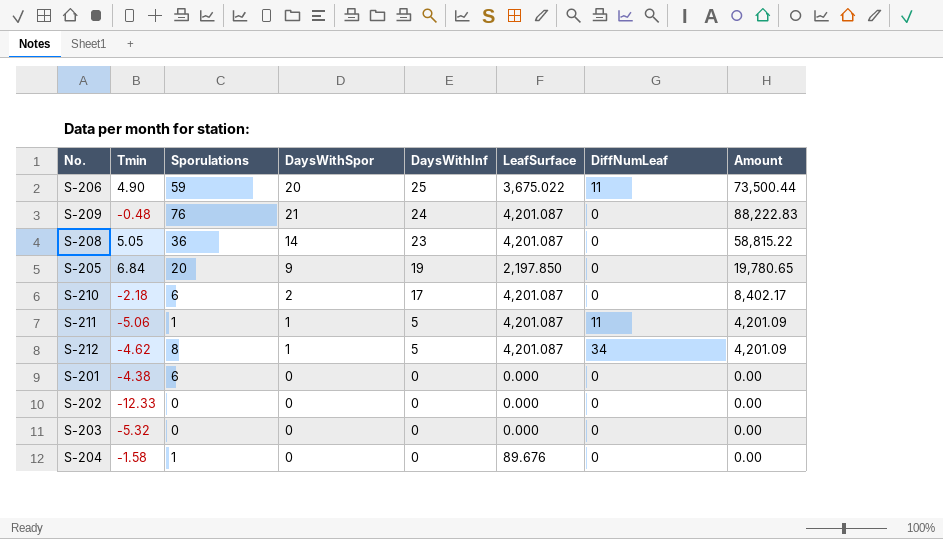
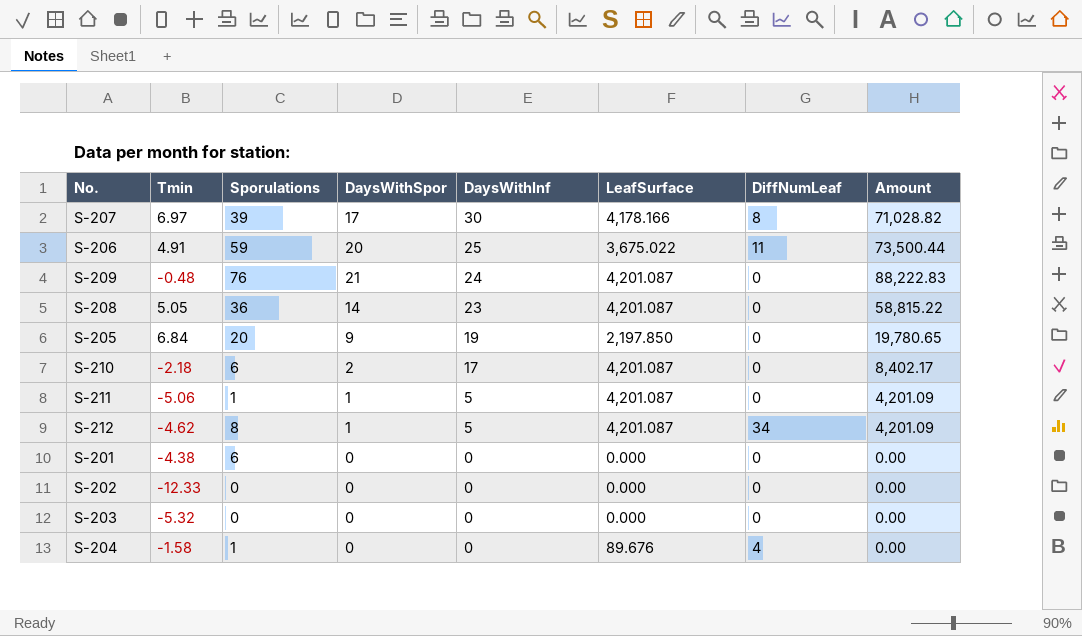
row S-207: none -> 6.97 | 39 | 17 | 30 | 4,178.166 | 8 | 71,028.82
S-206 | Tmin: 4.90 -> 4.91
S-211 | DiffNumLeaf: 11 -> 0
S-204 | DiffNumLeaf: 0 -> 4

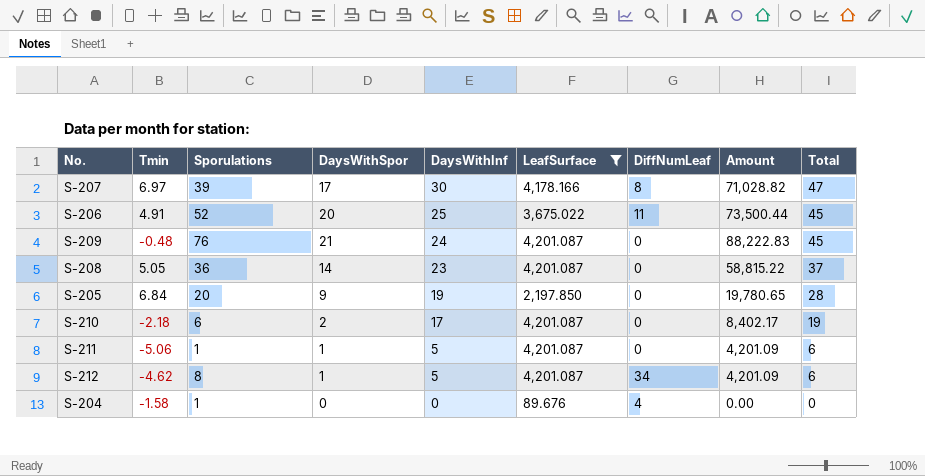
filter: none -> LeafSurface != 0.000
column Total | formula: none -> [DaysWithSpor] + [DaysWithInf]
S-206 | Sporulations: 59 -> 52

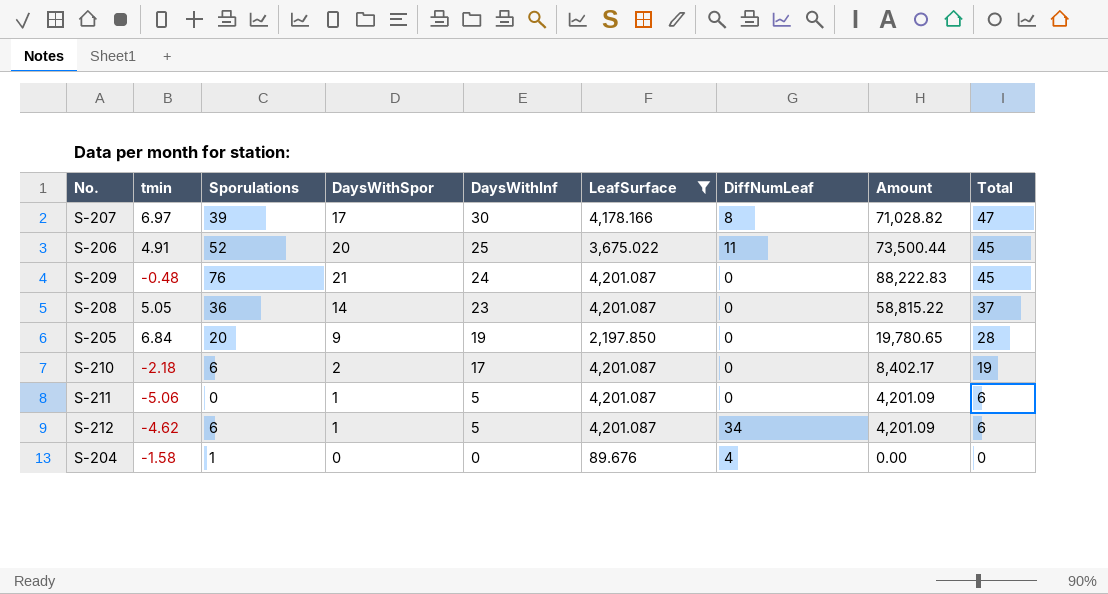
column name: Tmin -> tmin
S-211 | Sporulations: 1 -> 0
S-212 | Sporulations: 8 -> 6

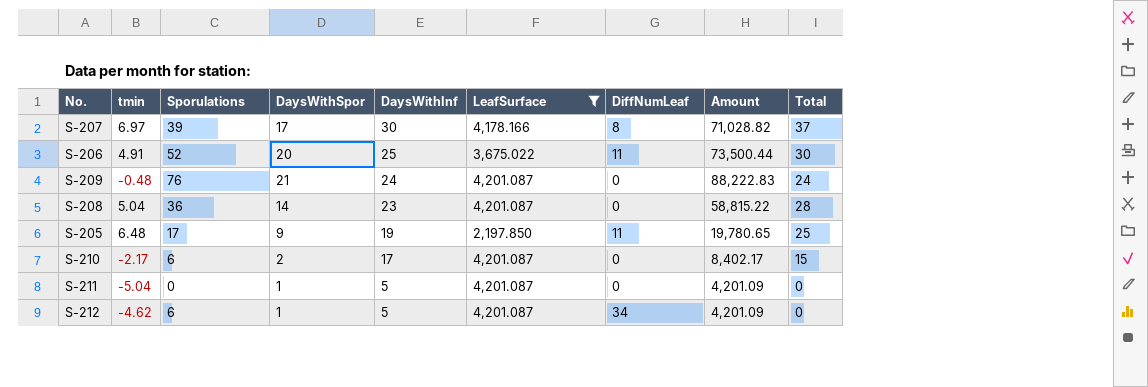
column Total | formula: [DaysWithSpor] + [DaysWithInf] -> [tmin] + [DaysWithInf]
row S-204: -1.58 | 1 | 0 | 0 | 89.676 | 4 | 0.00 | 0 -> none
S-208 | tmin: 5.05 -> 5.04
S-205 | tmin: 6.84 -> 6.48
S-205 | Sporulations: 20 -> 17
S-205 | DiffNumLeaf: 0 -> 11
S-210 | tmin: -2.18 -> -2.17
S-211 | tmin: -5.06 -> -5.04

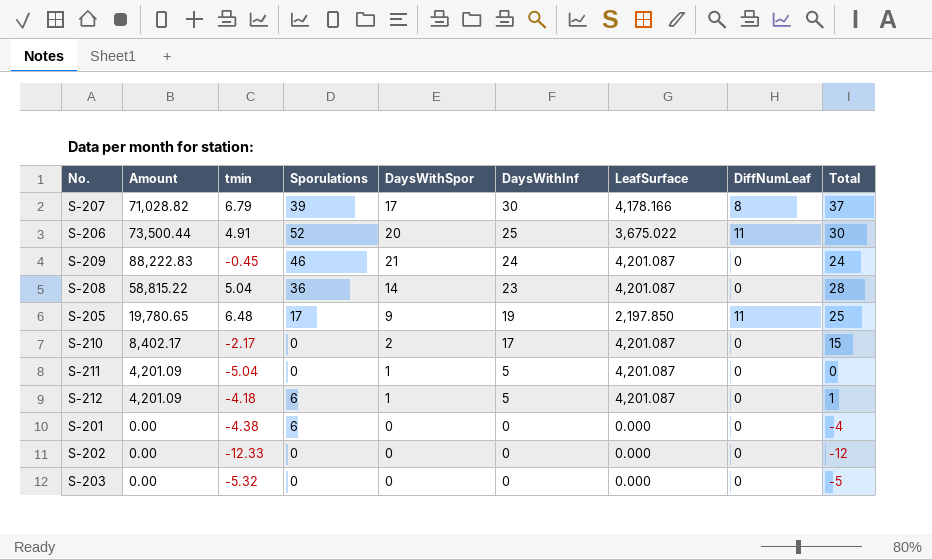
filter: LeafSurface != 0.000 -> none
column Amount | position: 8 -> 2
S-207 | tmin: 6.97 -> 6.79
S-209 | tmin: -0.48 -> -0.45
S-209 | Sporulations: 76 -> 46
S-210 | Sporulations: 6 -> 0
S-212 | tmin: -4.62 -> -4.18
S-212 | DiffNumLeaf: 34 -> 0
S-212 | Total: 0 -> 1

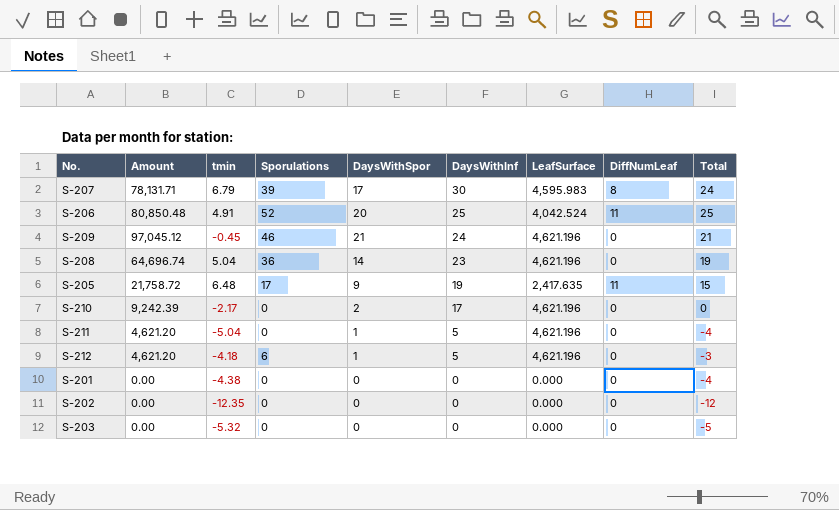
column Total | formula: [tmin] + [DaysWithInf] -> [tmin] + [DaysWithSpor]
S-207 | Amount: 71,028.82 -> 78,131.71
S-207 | LeafSurface: 4,178.166 -> 4,595.983
S-206 | Amount: 73,500.44 -> 80,850.48
S-206 | LeafSurface: 3,675.022 -> 4,042.524
S-209 | Amount: 88,222.83 -> 97,045.12
S-209 | LeafSurface: 4,201.087 -> 4,621.196
S-208 | Amount: 58,815.22 -> 64,696.74
S-208 | LeafSurface: 4,201.087 -> 4,621.196
S-205 | Amount: 19,780.65 -> 21,758.72
S-205 | LeafSurface: 2,197.850 -> 2,417.635
S-210 | Amount: 8,402.17 -> 9,242.39
S-210 | LeafSurface: 4,201.087 -> 4,621.196
S-211 | Amount: 4,201.09 -> 4,621.20
S-211 | LeafSurface: 4,201.087 -> 4,621.196
S-212 | Amount: 4,201.09 -> 4,621.20
S-212 | LeafSurface: 4,201.087 -> 4,621.196
S-201 | Sporulations: 6 -> 0
S-202 | tmin: -12.33 -> -12.35

